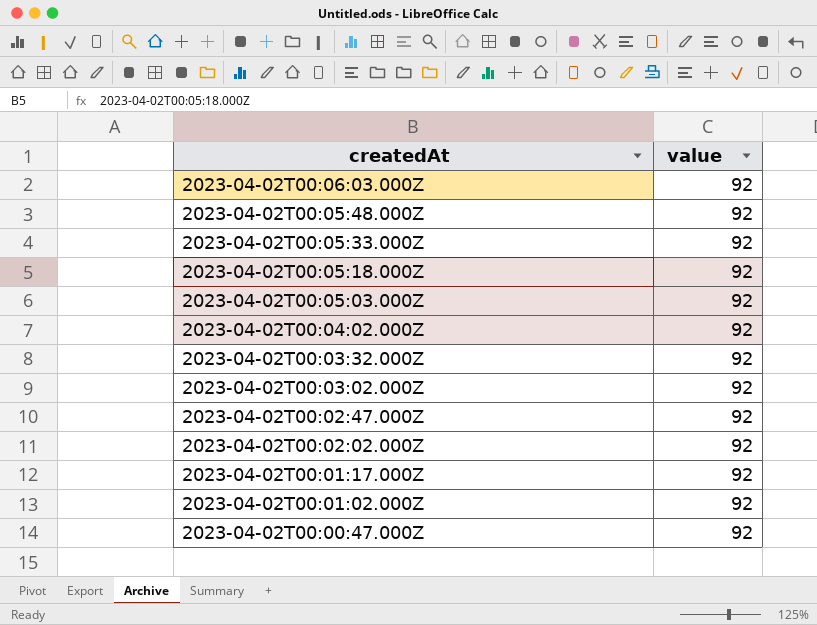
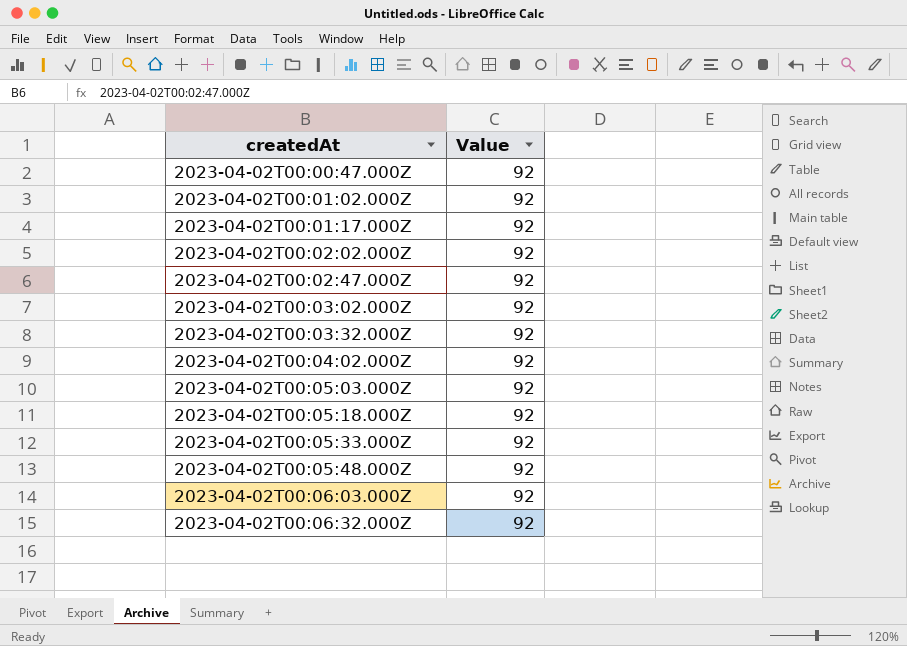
row order: createdAt descending -> createdAt ascending
column name: value -> Value
row 2023-04-02T00:06:32.000Z: none -> 92

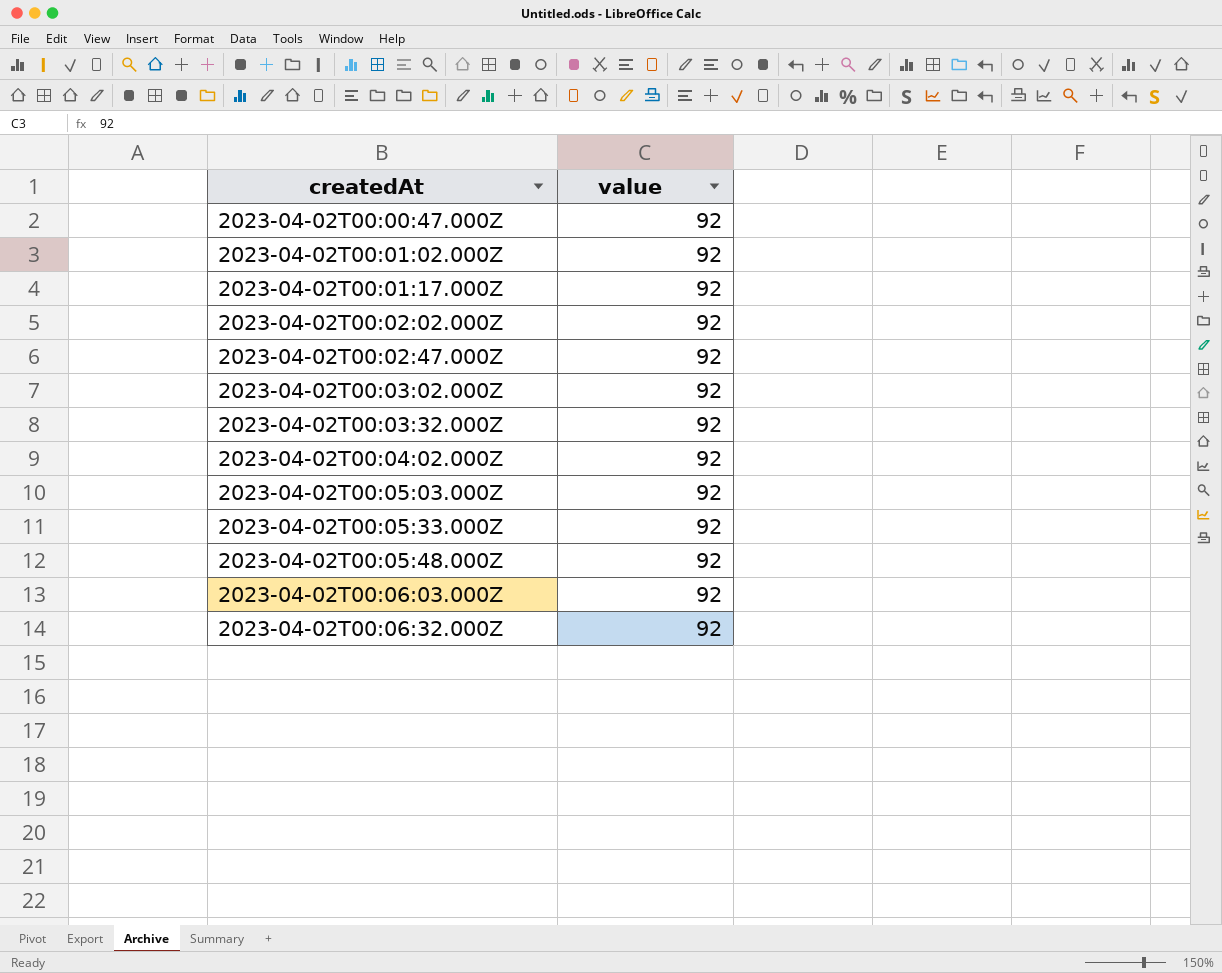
column name: Value -> value
row 2023-04-02T00:05:18.000Z: 92 -> none

